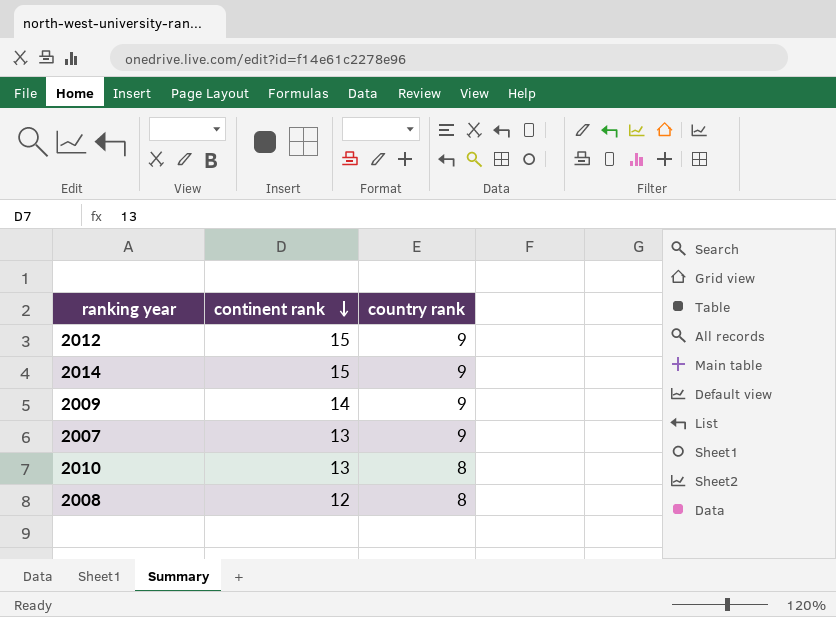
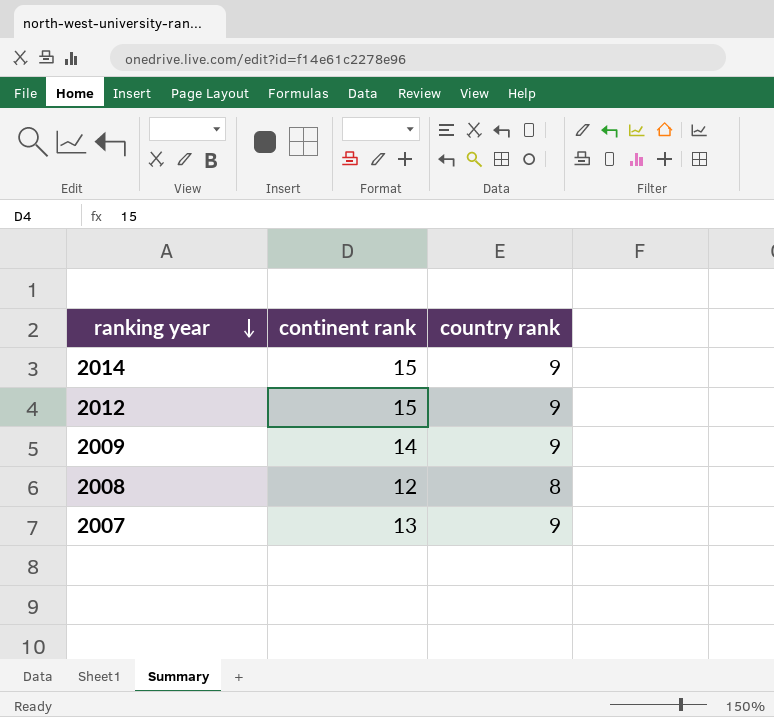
row order: continent rank descending -> ranking year descending
row 2010: 13 | 8 -> none

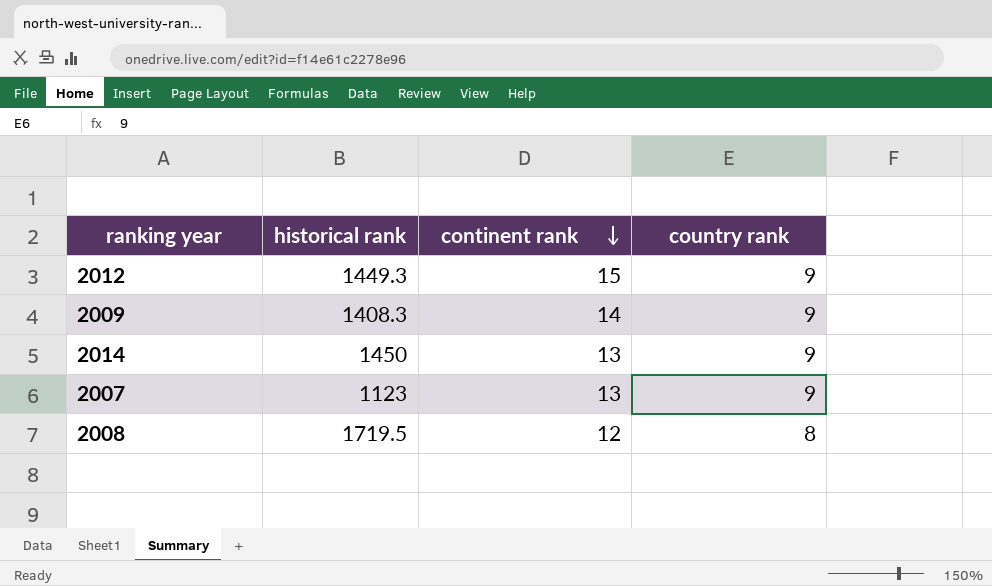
row order: ranking year descending -> continent rank descending
column historical rank | position: none -> 2
2014 | continent rank: 15 -> 13

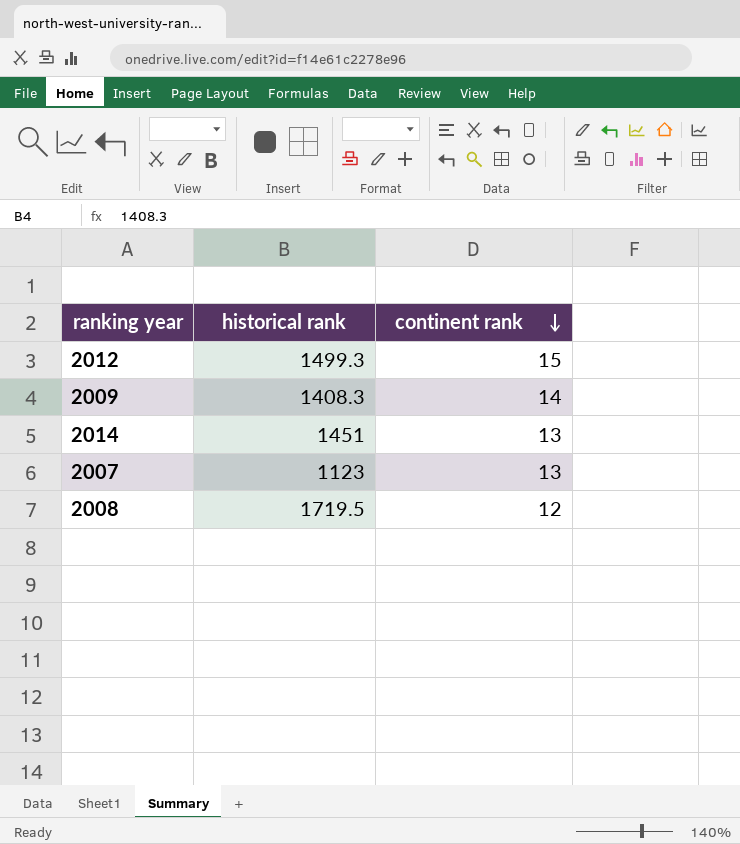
column country rank | position: 4 -> none
2012 | historical rank: 1449.3 -> 1499.3
2014 | historical rank: 1450 -> 1451

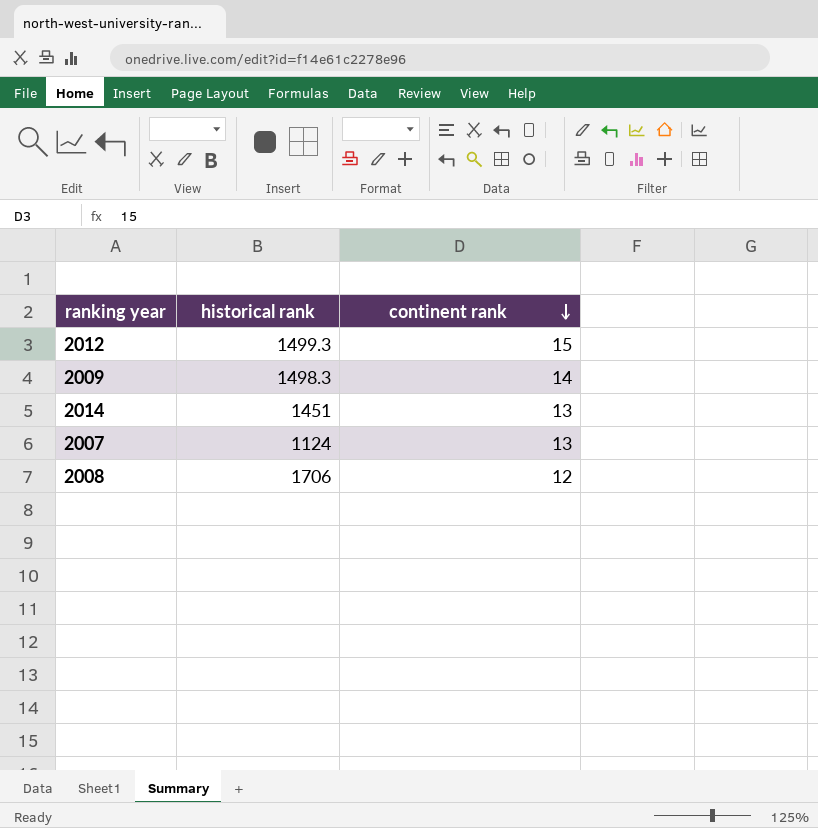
2009 | historical rank: 1408.3 -> 1498.3
2007 | historical rank: 1123 -> 1124
2008 | historical rank: 1719.5 -> 1706

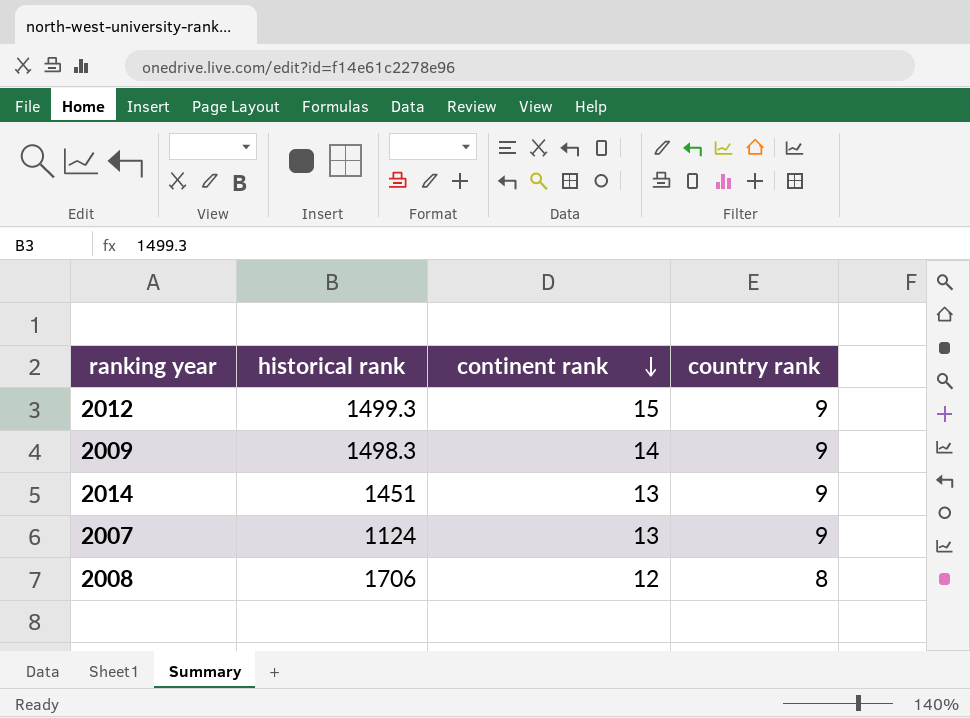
column country rank | position: none -> 4

